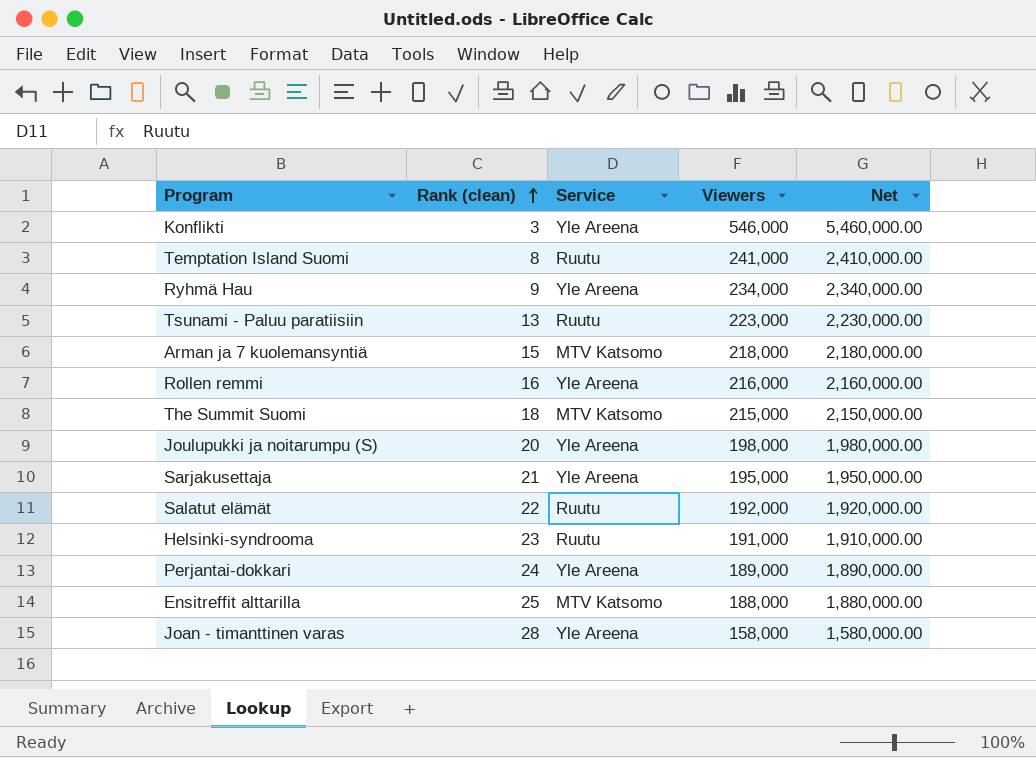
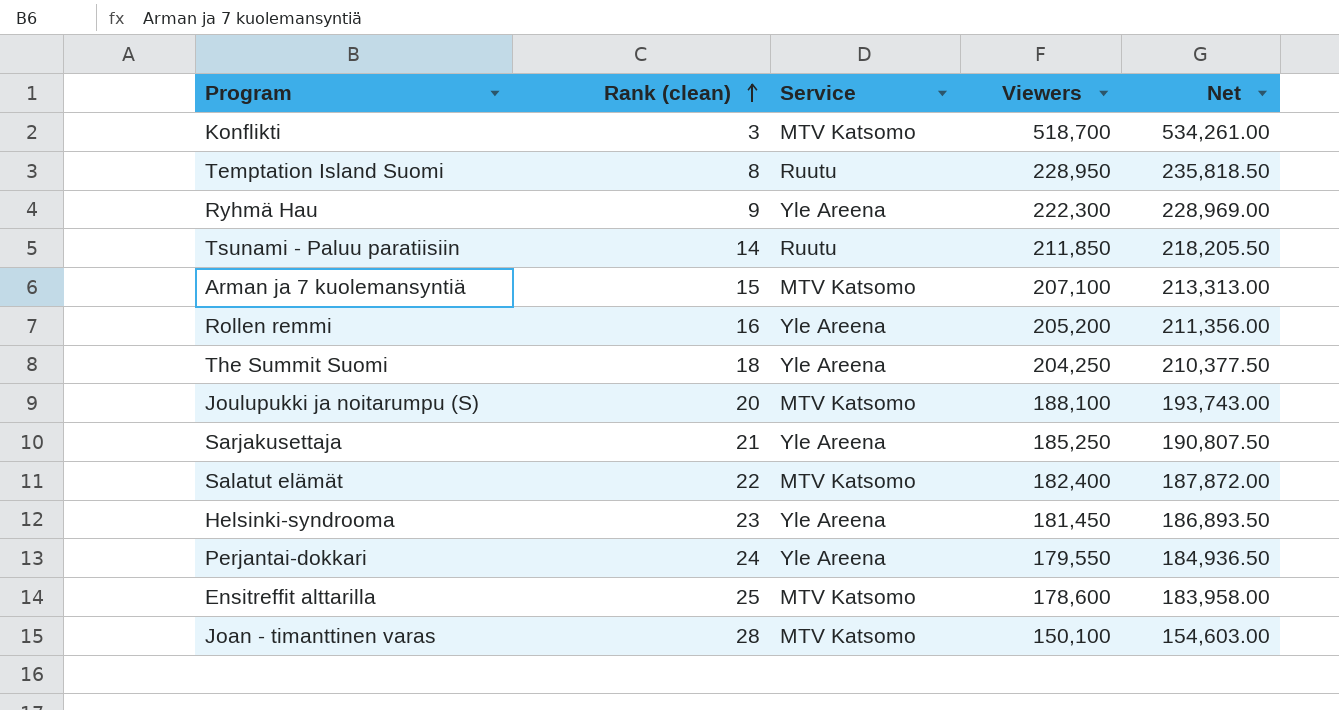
column Net | formula: [Viewers] * 10 -> [Viewers] * 1.03
Konflikti | Service: Yle Areena -> MTV Katsomo
Konflikti | Viewers: 546,000 -> 518,700
Temptation Island Suomi | Viewers: 241,000 -> 228,950
Ryhmä Hau | Viewers: 234,000 -> 222,300
Tsunami - Paluu paratiisiin | Rank (clean): 13 -> 14
Tsunami - Paluu paratiisiin | Viewers: 223,000 -> 211,850
Arman ja 7 kuolemansyntiä | Viewers: 218,000 -> 207,100
Rollen remmi | Viewers: 216,000 -> 205,200
The Summit Suomi | Service: MTV Katsomo -> Yle Areena
The Summit Suomi | Viewers: 215,000 -> 204,250
Joulupukki ja noitarumpu (S) | Service: Yle Areena -> MTV Katsomo
Joulupukki ja noitarumpu (S) | Viewers: 198,000 -> 188,100
Sarjakusettaja | Viewers: 195,000 -> 185,250
Salatut elämät | Service: Ruutu -> MTV Katsomo
Salatut elämät | Viewers: 192,000 -> 182,400
Helsinki-syndrooma | Service: Ruutu -> Yle Areena
Helsinki-syndrooma | Viewers: 191,000 -> 181,450
Perjantai-dokkari | Viewers: 189,000 -> 179,550
Ensitreffit alttarilla | Viewers: 188,000 -> 178,600
Joan - timanttinen varas | Service: Yle Areena -> MTV Katsomo
Joan - timanttinen varas | Viewers: 158,000 -> 150,100

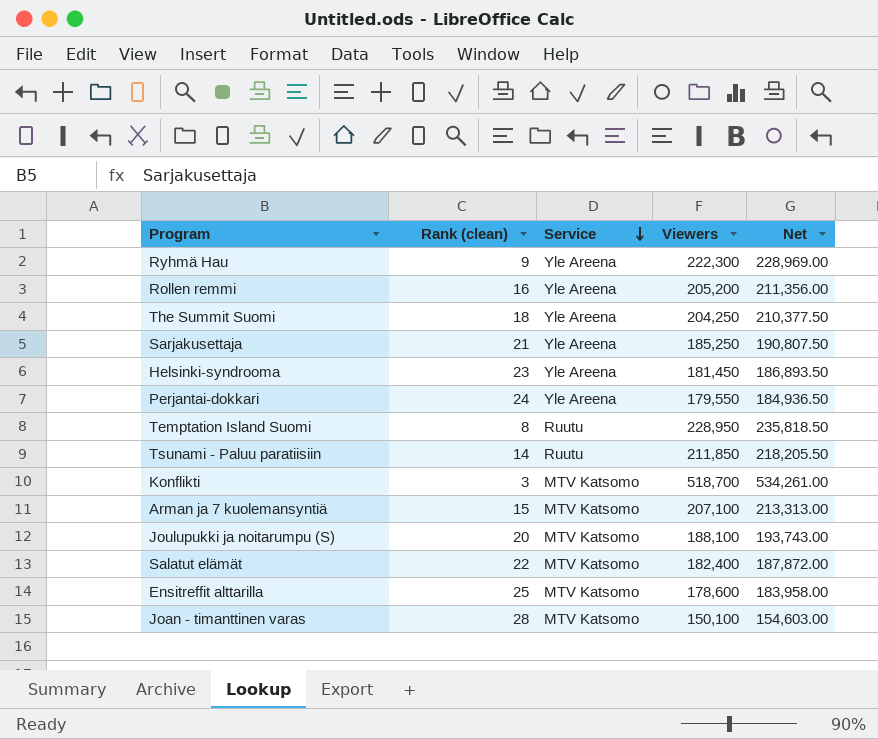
row order: Rank (clean) ascending -> Service descending

